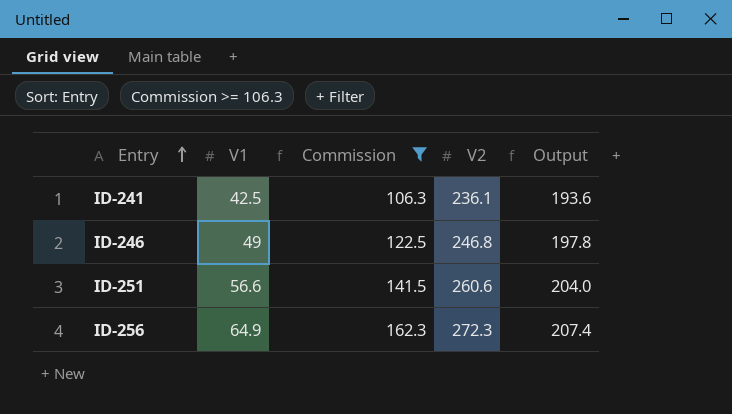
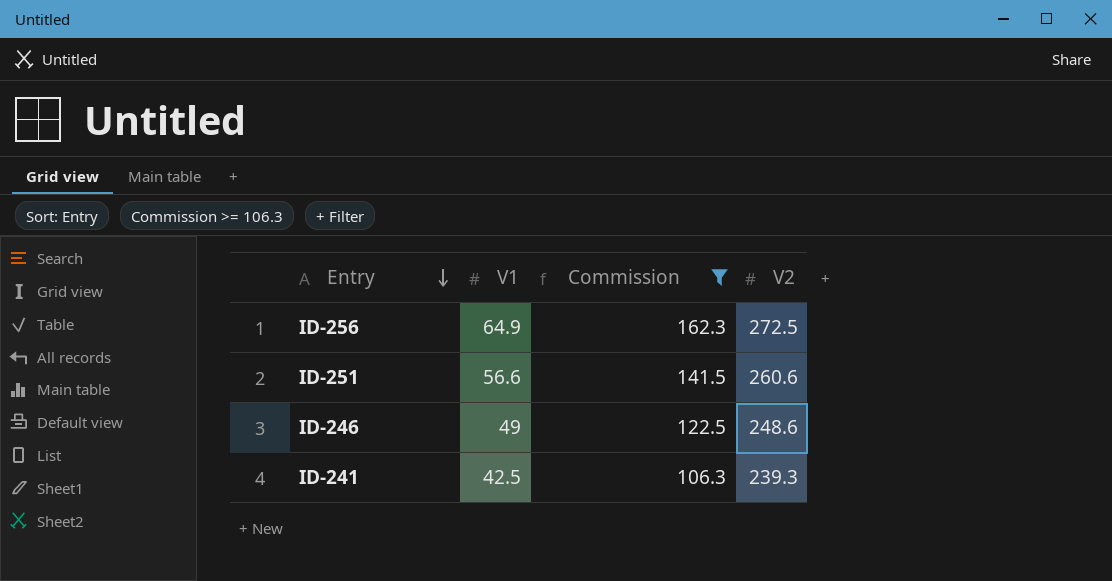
row order: Entry ascending -> Entry descending
column Output | formula: [V2] - [V1] -> none
ID-256 | V2: 272.3 -> 272.5
ID-246 | V2: 246.8 -> 248.6
ID-241 | V2: 236.1 -> 239.3

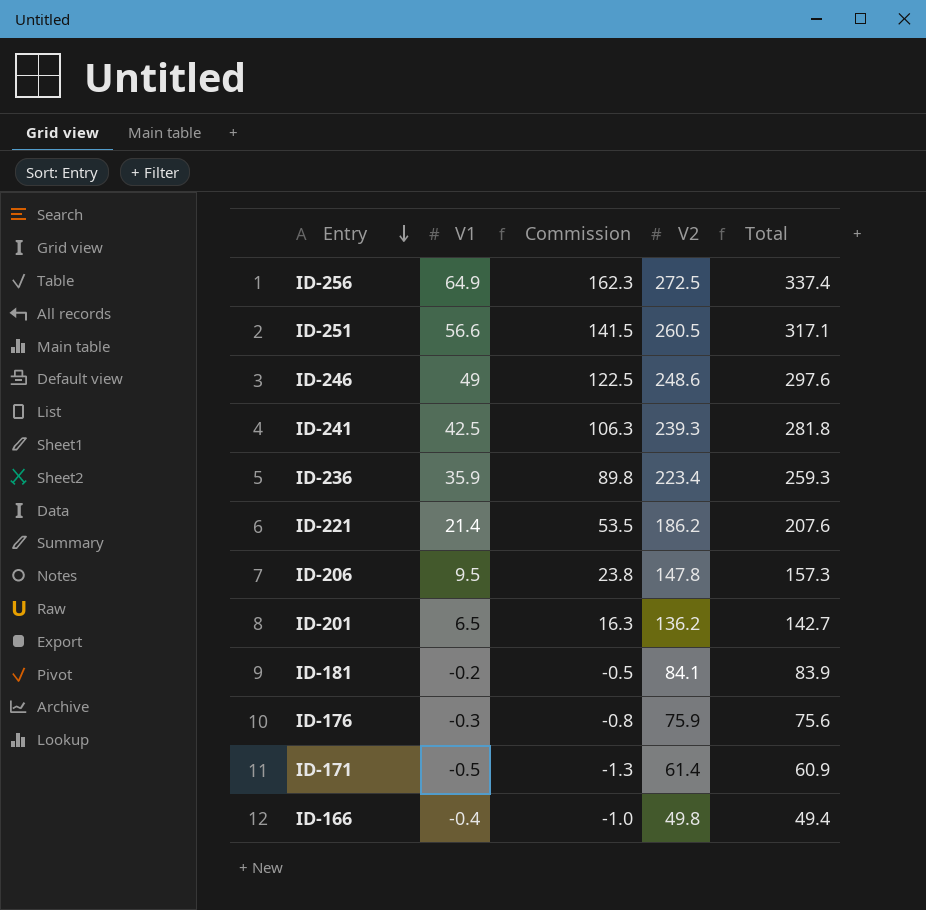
filter: Commission >= 106.3 -> none
column Total | formula: none -> [V1] + [V2]
ID-251 | V2: 260.6 -> 260.5

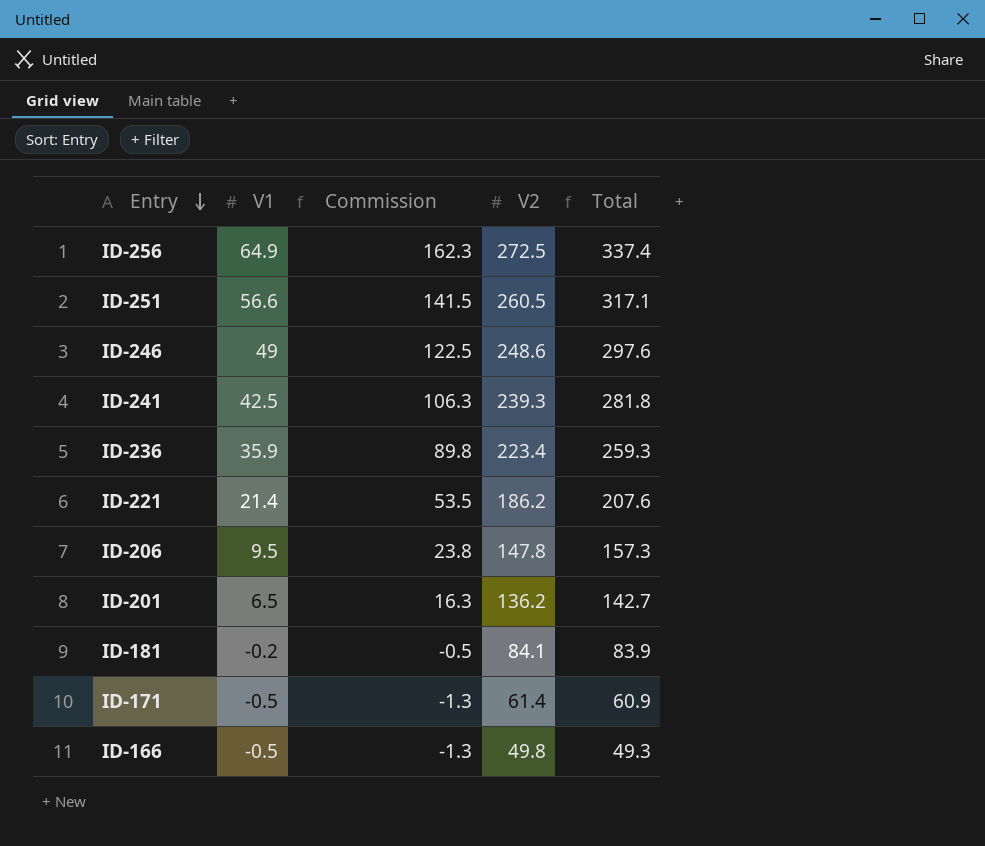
row ID-176: -0.3 | -0.8 | 75.9 | 75.6 -> none
ID-166 | V1: -0.4 -> -0.5
ID-166 | Commission: -1.0 -> -1.3
ID-166 | Total: 49.4 -> 49.3

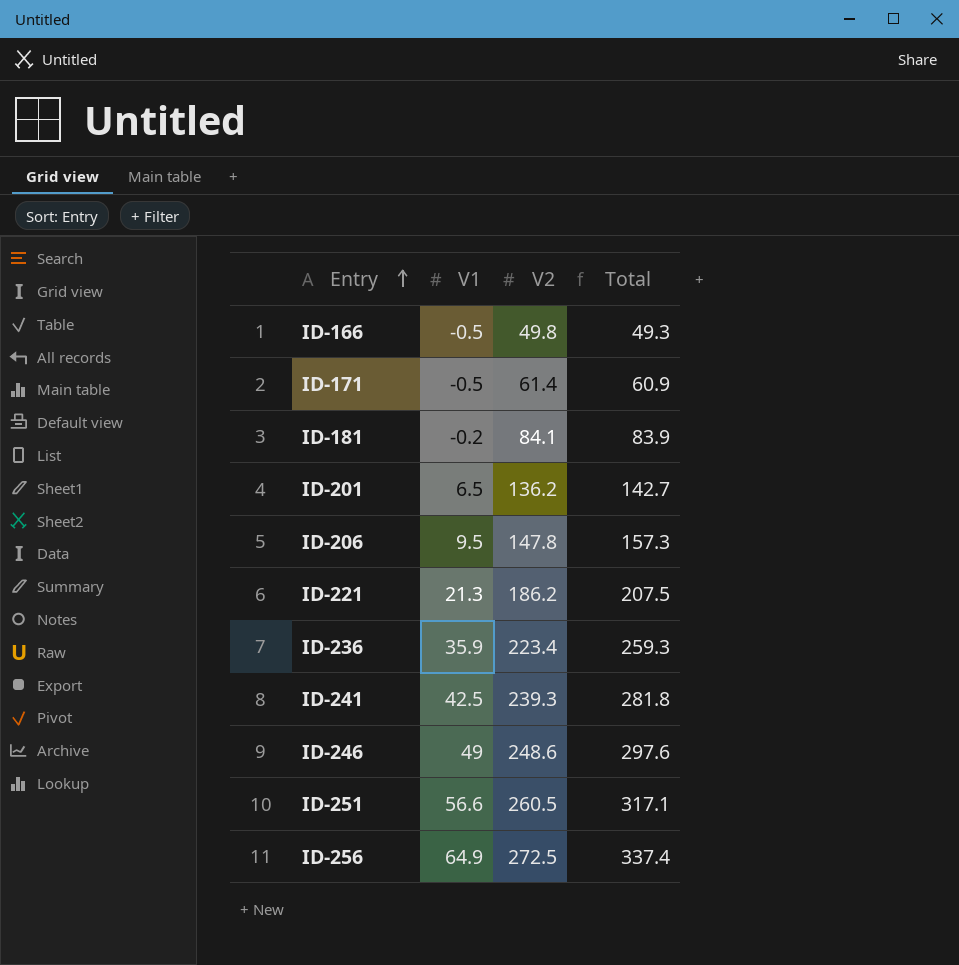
row order: Entry descending -> Entry ascending
column Commission | formula: [V1] * 2.5 -> none
ID-221 | V1: 21.4 -> 21.3
ID-221 | Total: 207.6 -> 207.5

